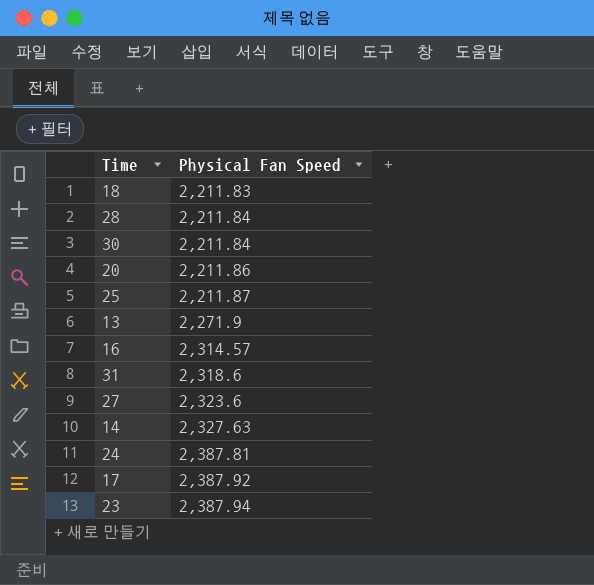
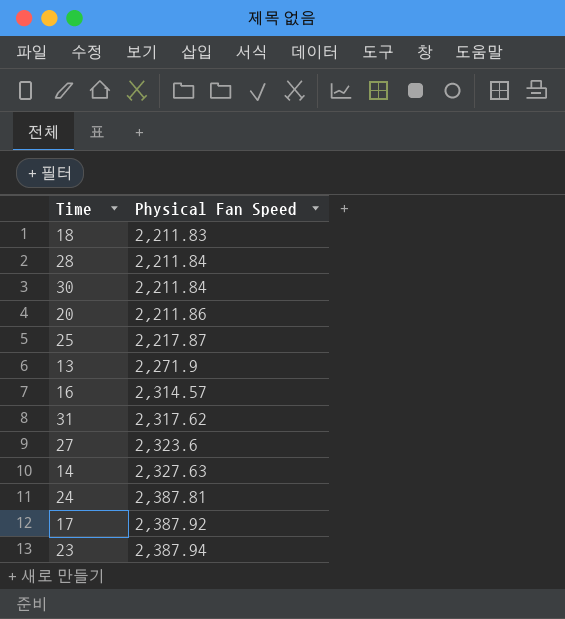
25 | Physical Fan Speed: 2,211.87 -> 2,217.87
31 | Physical Fan Speed: 2,318.6 -> 2,317.62

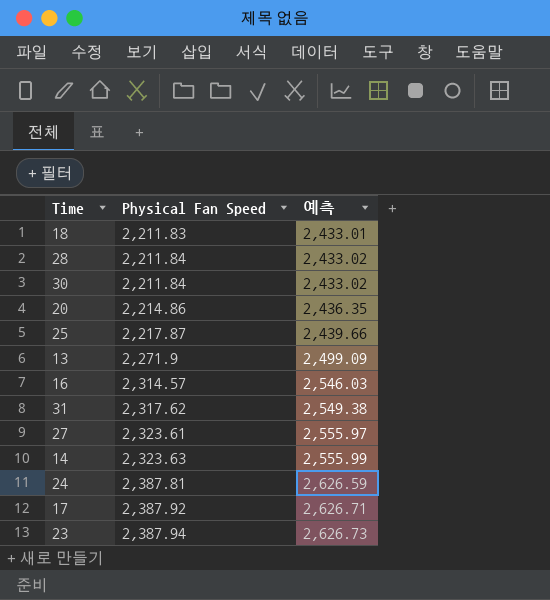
column 예측 | formula: none -> [Physical Fan Speed] * 1.1
20 | Physical Fan Speed: 2,211.86 -> 2,214.86
27 | Physical Fan Speed: 2,323.6 -> 2,323.61
14 | Physical Fan Speed: 2,327.63 -> 2,323.63

